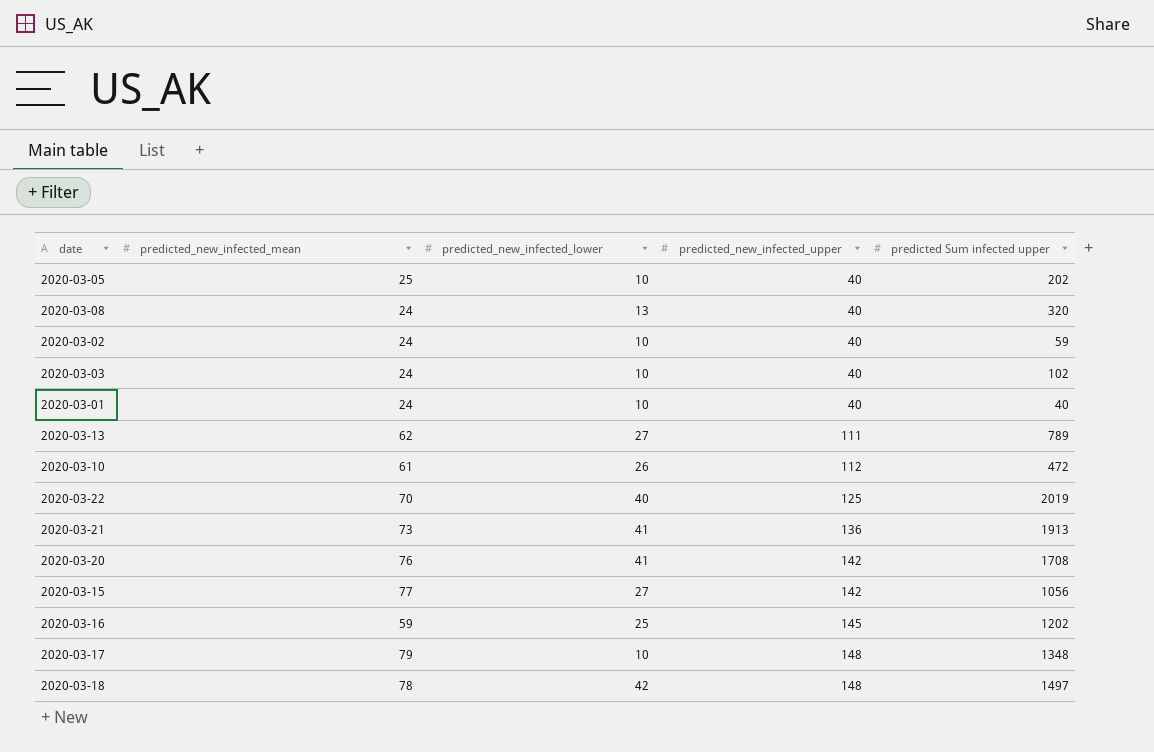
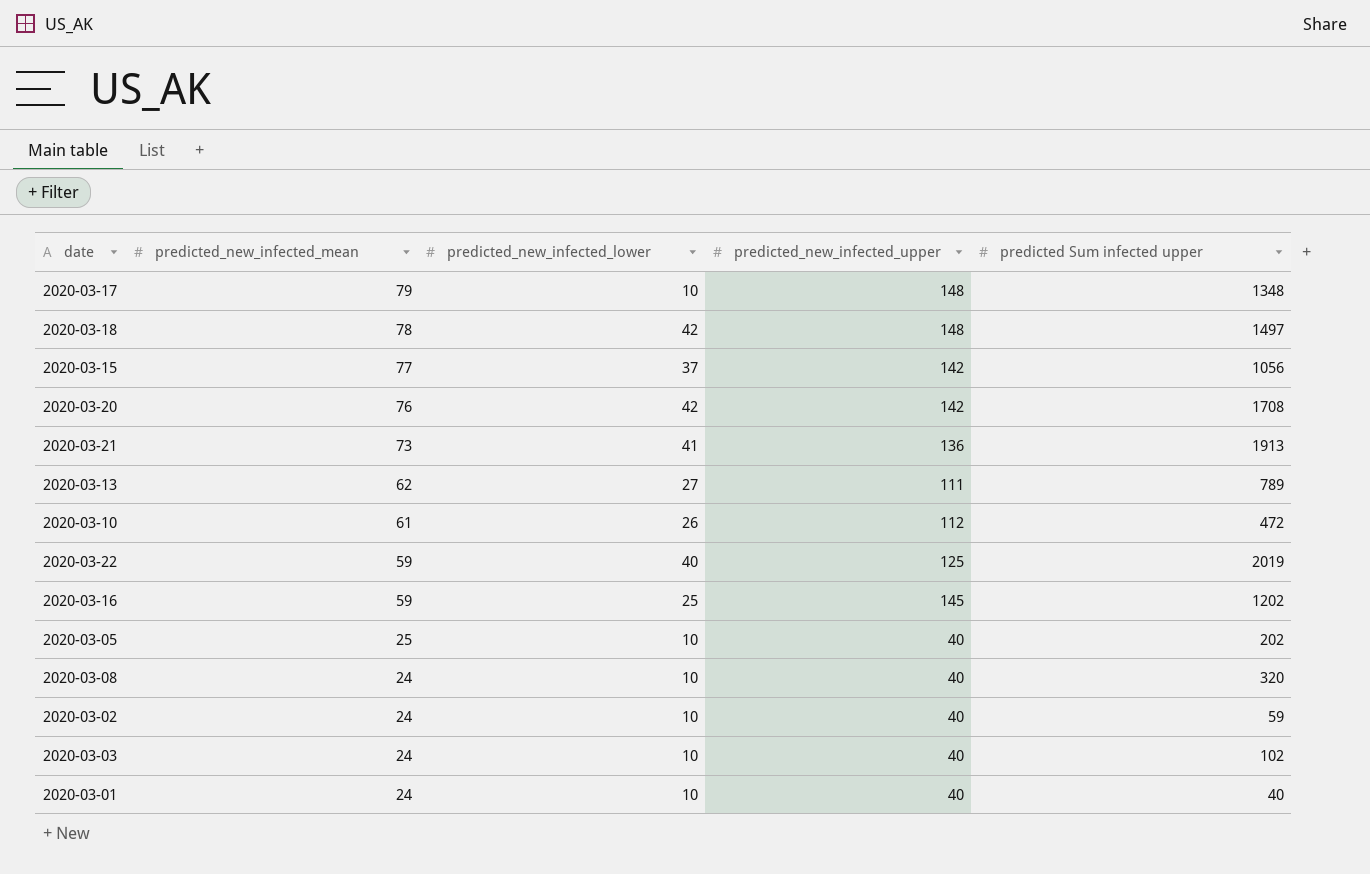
row order: predicted_new_infected_upper ascending -> predicted_new_infected_mean descending
2020-03-15 | predicted_new_infected_lower: 27 -> 37
2020-03-20 | predicted_new_infected_lower: 41 -> 42
2020-03-22 | predicted_new_infected_mean: 70 -> 59
2020-03-08 | predicted_new_infected_lower: 13 -> 10

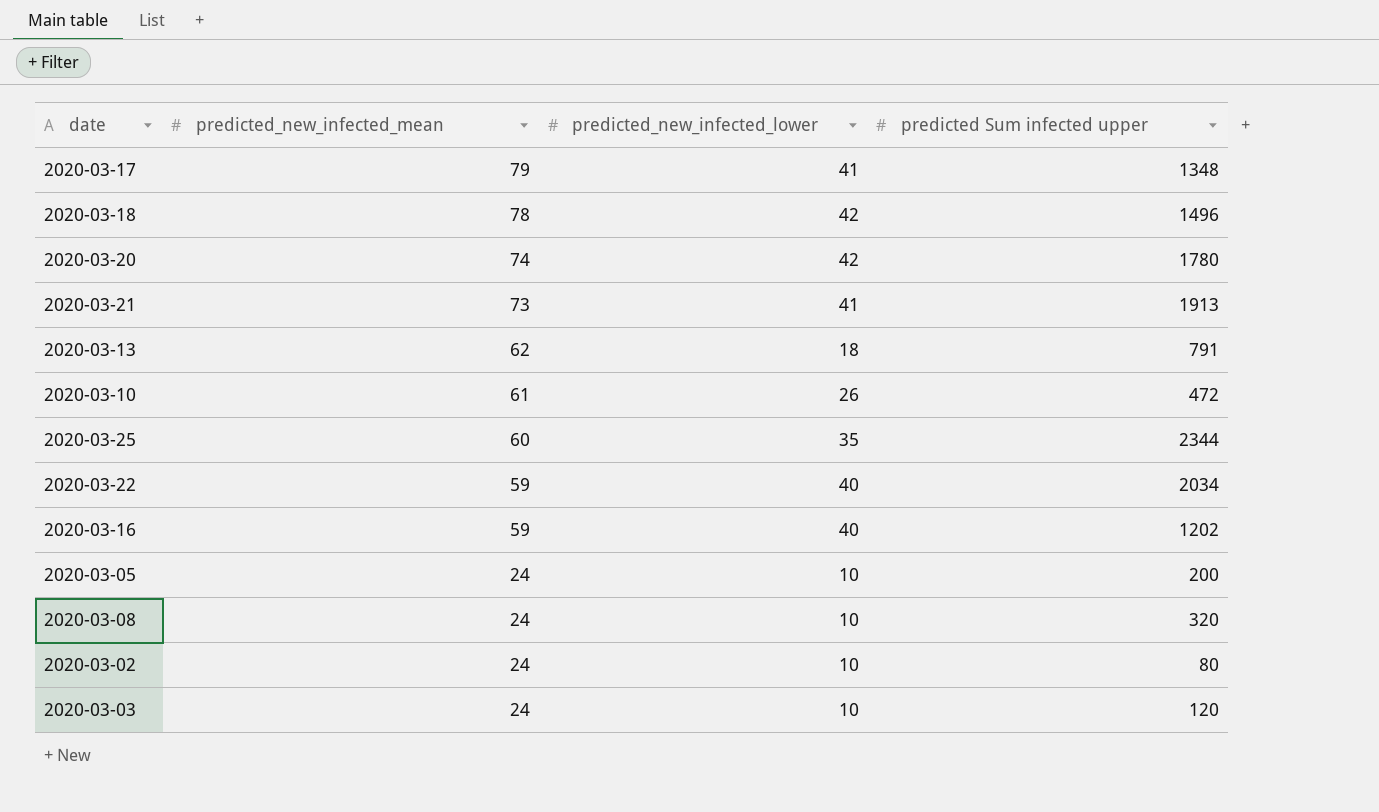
column predicted_new_infected_upper | position: 4 -> none
row 2020-03-15: 77 | 37 | 142 | 1056 -> none
row 2020-03-01: 24 | 10 | 40 | 40 -> none
2020-03-17 | predicted_new_infected_lower: 10 -> 41
2020-03-18 | predicted Sum infected upper: 1497 -> 1496
2020-03-20 | predicted_new_infected_mean: 76 -> 74
2020-03-20 | predicted Sum infected upper: 1708 -> 1780
2020-03-13 | predicted_new_infected_lower: 27 -> 18
2020-03-13 | predicted Sum infected upper: 789 -> 791
row 2020-03-25: none -> 60 | 35 | 2344
2020-03-22 | predicted Sum infected upper: 2019 -> 2034
2020-03-16 | predicted_new_infected_lower: 25 -> 40
2020-03-05 | predicted_new_infected_mean: 25 -> 24
2020-03-05 | predicted Sum infected upper: 202 -> 200
2020-03-02 | predicted Sum infected upper: 59 -> 80
2020-03-03 | predicted Sum infected upper: 102 -> 120

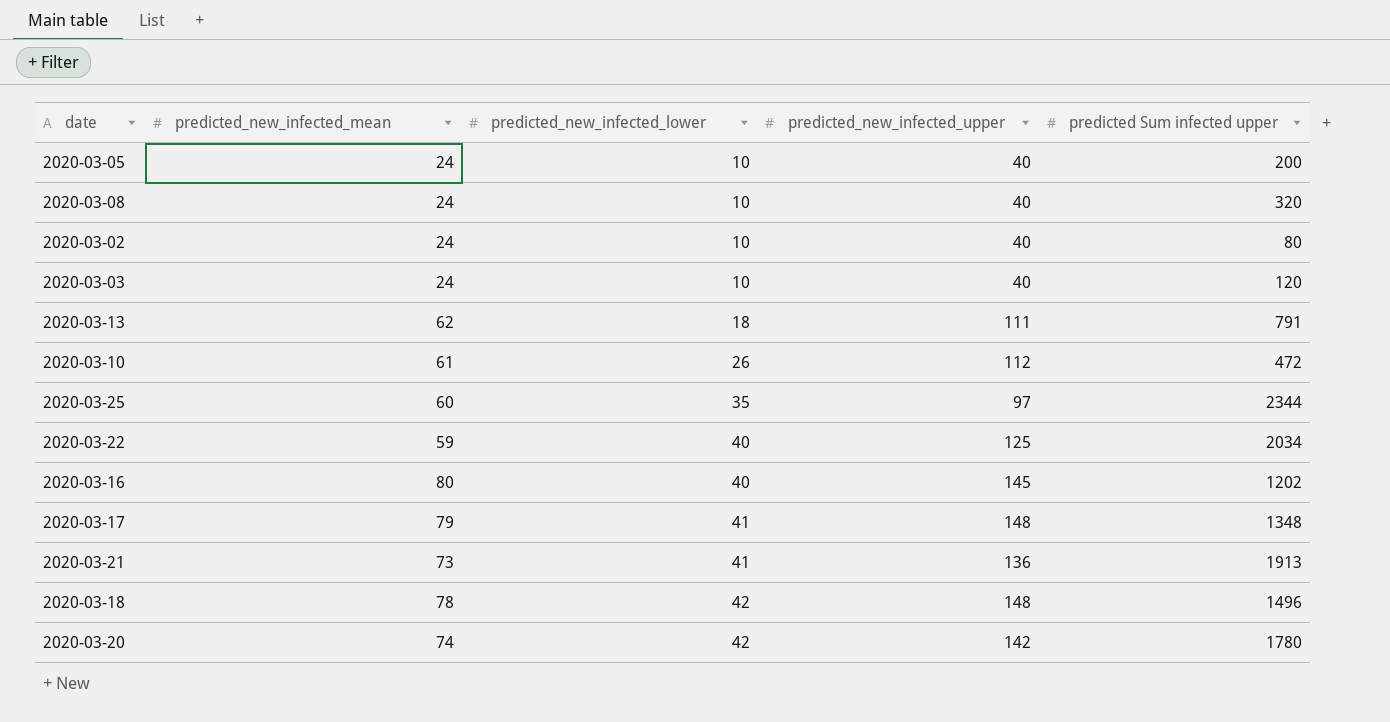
row order: predicted_new_infected_mean descending -> predicted_new_infected_lower ascending
column predicted_new_infected_upper | position: none -> 4
2020-03-16 | predicted_new_infected_mean: 59 -> 80

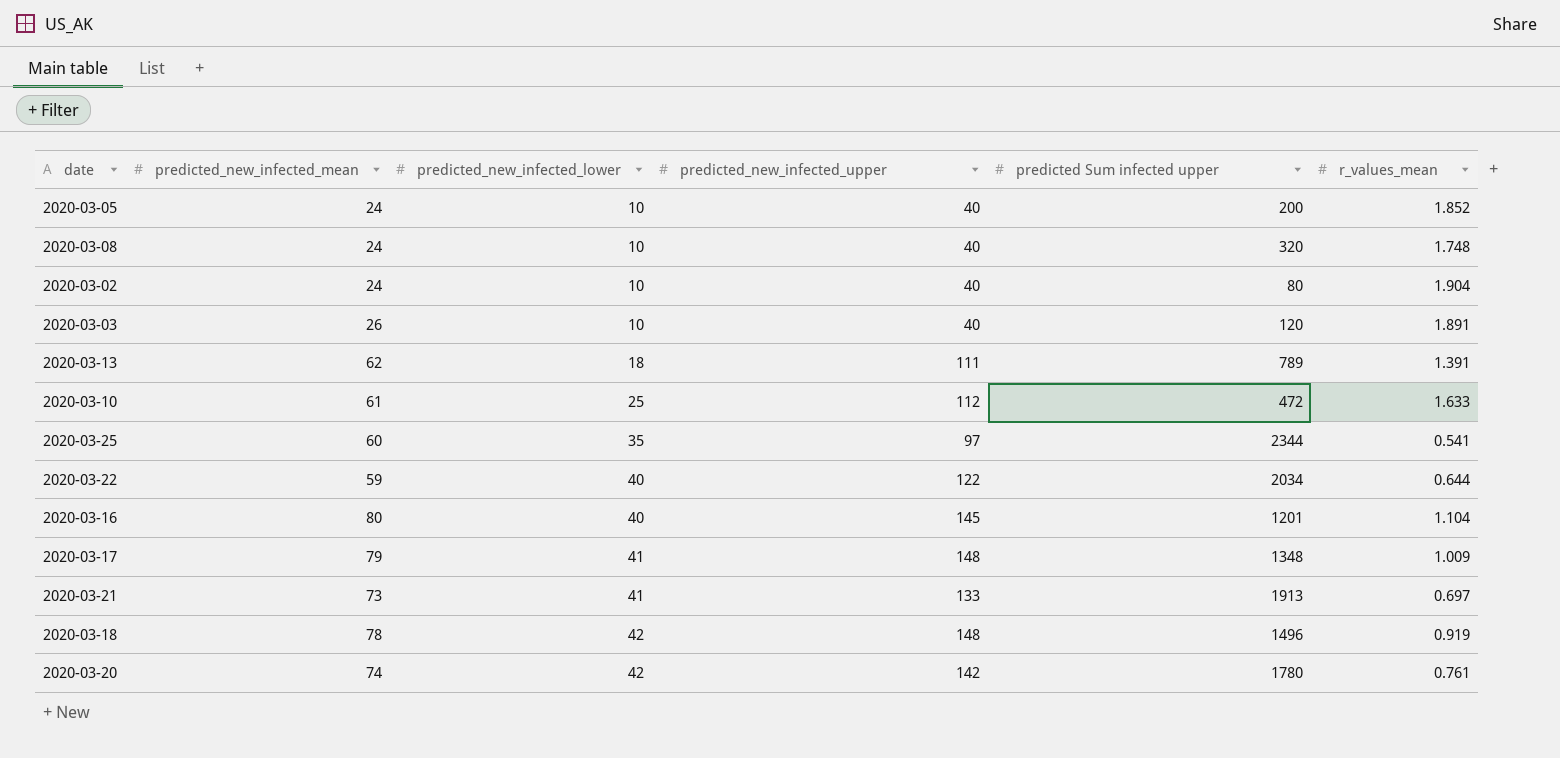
column r_values_mean | position: none -> 6
2020-03-03 | predicted_new_infected_mean: 24 -> 26
2020-03-13 | predicted Sum infected upper: 791 -> 789
2020-03-10 | predicted_new_infected_lower: 26 -> 25
2020-03-22 | predicted_new_infected_upper: 125 -> 122
2020-03-16 | predicted Sum infected upper: 1202 -> 1201
2020-03-21 | predicted_new_infected_upper: 136 -> 133

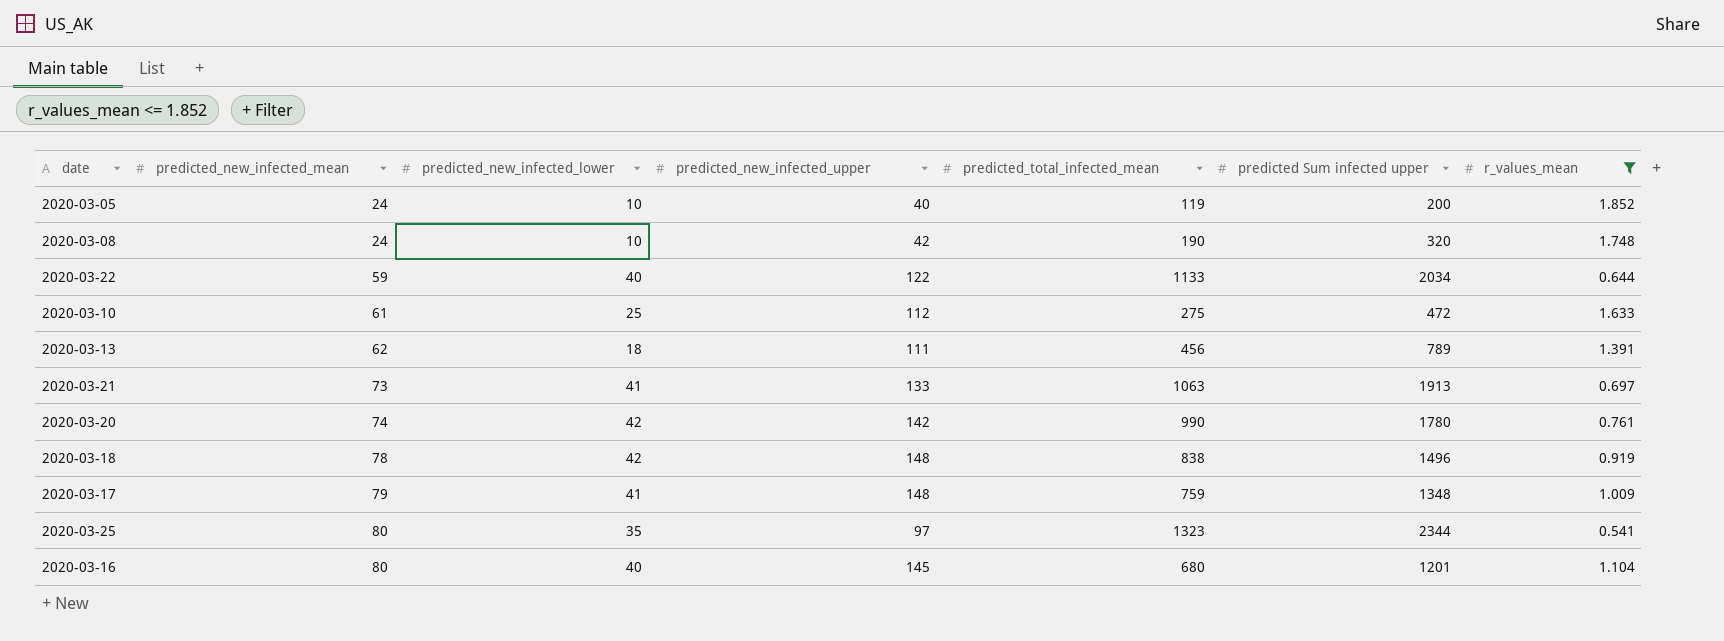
filter: none -> r_values_mean <= 1.852
row order: predicted_new_infected_lower ascending -> predicted_new_infected_mean ascending
column predicted_total_infected_mean | position: none -> 5
2020-03-08 | predicted_new_infected_upper: 40 -> 42
2020-03-25 | predicted_new_infected_mean: 60 -> 80

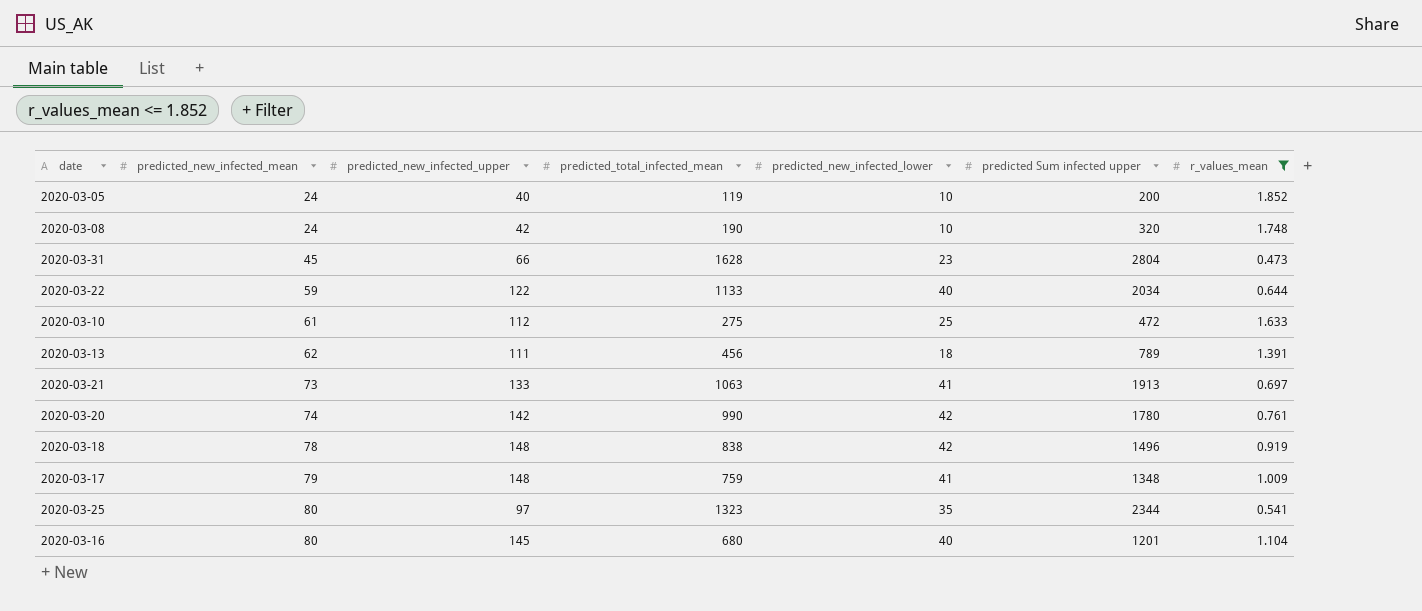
column predicted_new_infected_lower | position: 3 -> 5
row 2020-03-31: none -> 45 | 66 | 1628 | 23 | 2804 | 0.473

